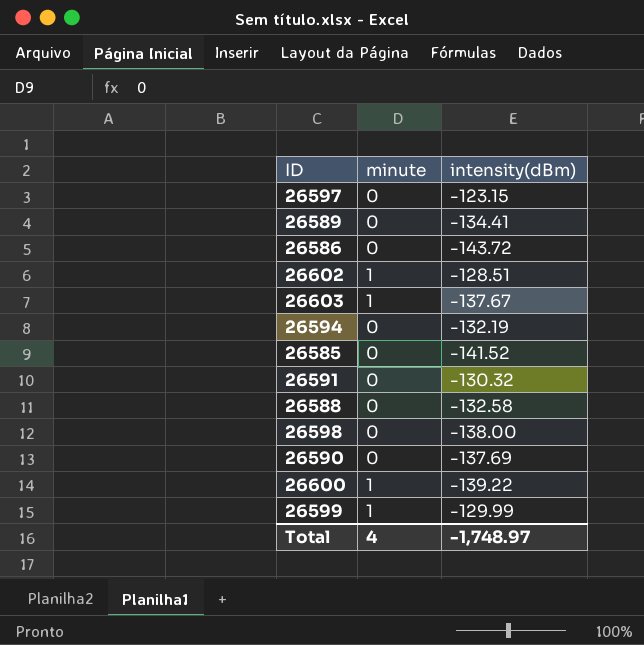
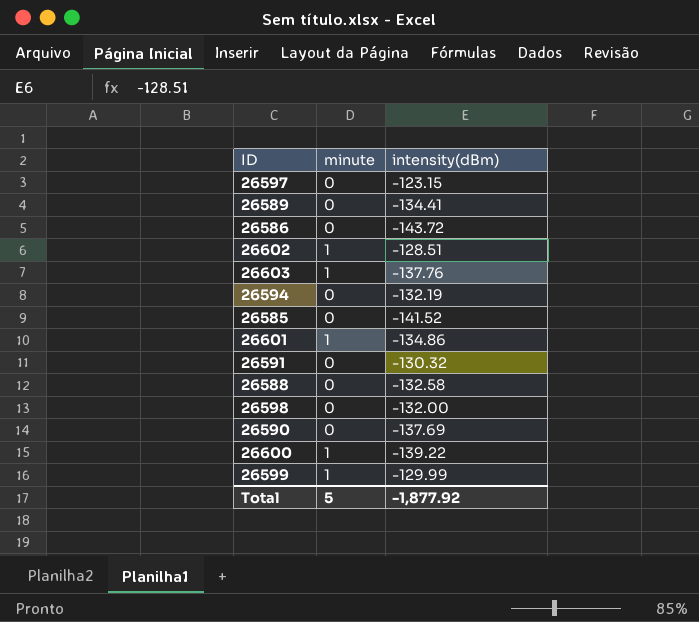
26603 | intensity(dBm): -137.67 -> -137.76
row 26601: none -> 1 | -134.86
26598 | intensity(dBm): -138.00 -> -132.00
Total | minute: 4 -> 5
Total | intensity(dBm): -1,748.97 -> -1,877.92

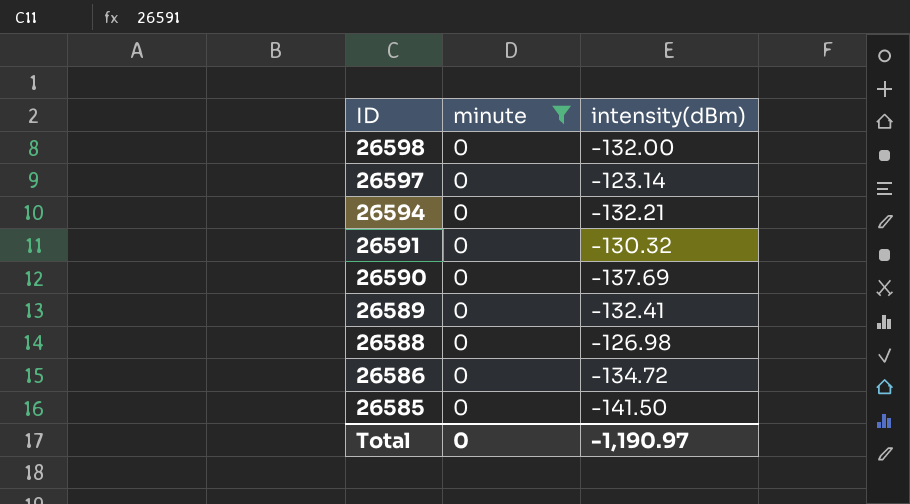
filter: none -> minute = 0
row order: none -> ID descending
26597 | intensity(dBm): -123.15 -> -123.14
26594 | intensity(dBm): -132.19 -> -132.21
26589 | intensity(dBm): -134.41 -> -132.41
26588 | intensity(dBm): -132.58 -> -126.98
26586 | intensity(dBm): -143.72 -> -134.72
26585 | intensity(dBm): -141.52 -> -141.50
Total | minute: 5 -> 0
Total | intensity(dBm): -1,877.92 -> -1,190.97

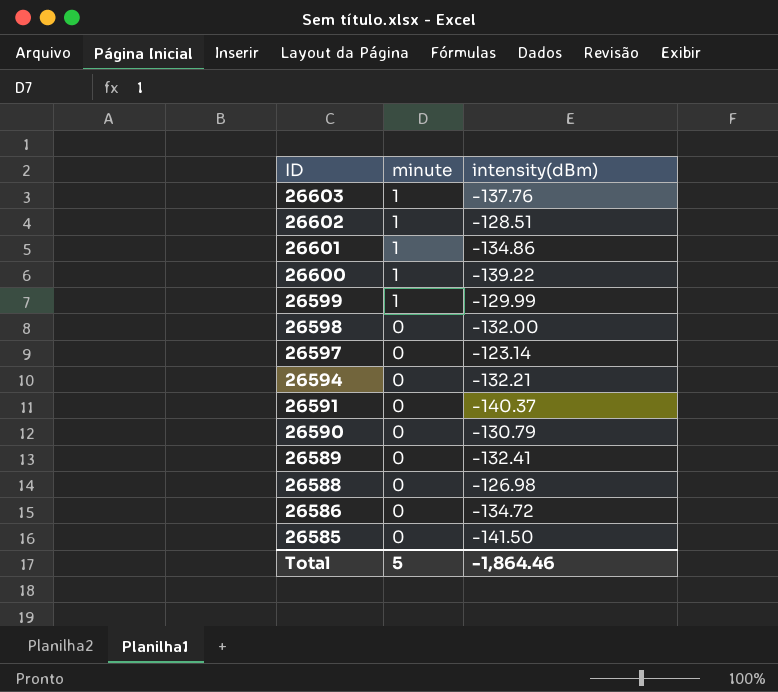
filter: minute = 0 -> none
26591 | intensity(dBm): -130.32 -> -140.37
26590 | intensity(dBm): -137.69 -> -130.79
Total | minute: 0 -> 5
Total | intensity(dBm): -1,190.97 -> -1,864.46

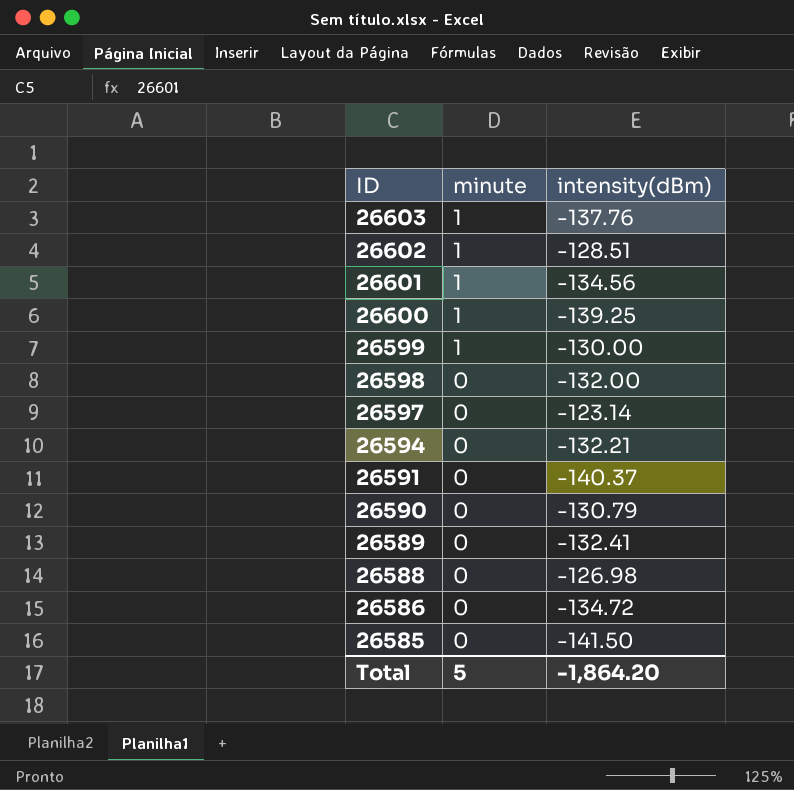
26601 | intensity(dBm): -134.86 -> -134.56
26600 | intensity(dBm): -139.22 -> -139.25
26599 | intensity(dBm): -129.99 -> -130.00
Total | intensity(dBm): -1,864.46 -> -1,864.20

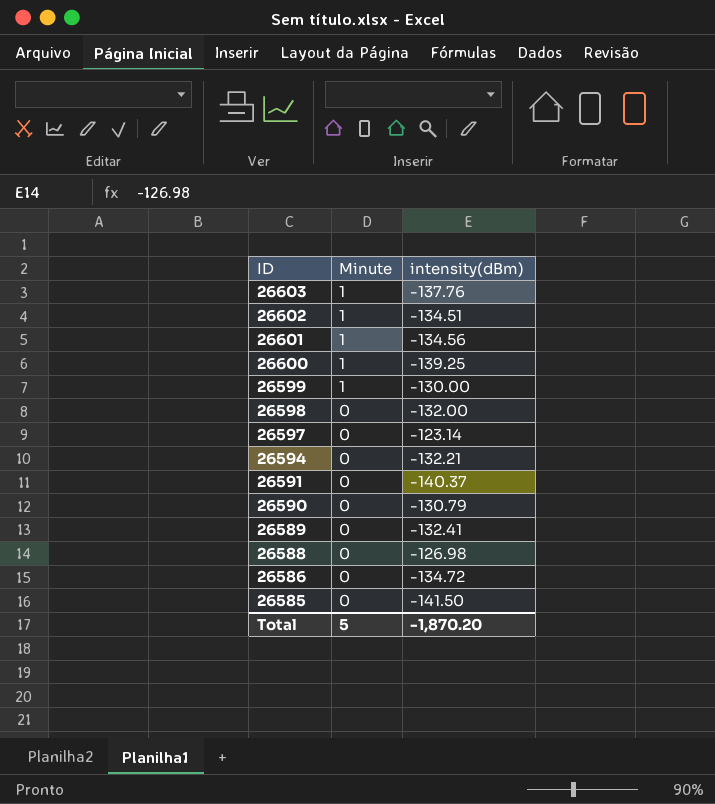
column name: minute -> Minute
26602 | intensity(dBm): -128.51 -> -134.51
Total | intensity(dBm): -1,864.20 -> -1,870.20

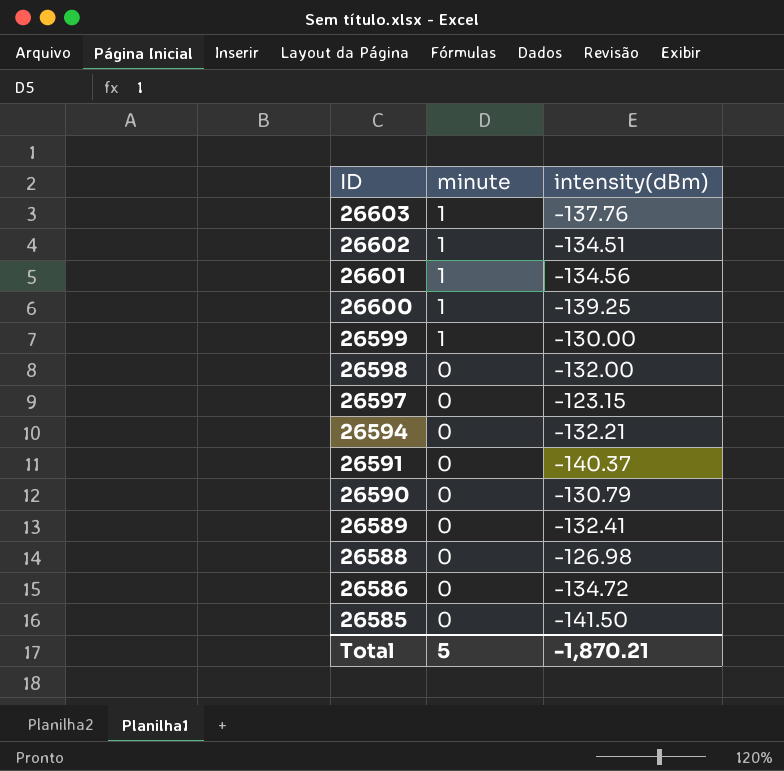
column name: Minute -> minute
26597 | intensity(dBm): -123.14 -> -123.15
Total | intensity(dBm): -1,870.20 -> -1,870.21

